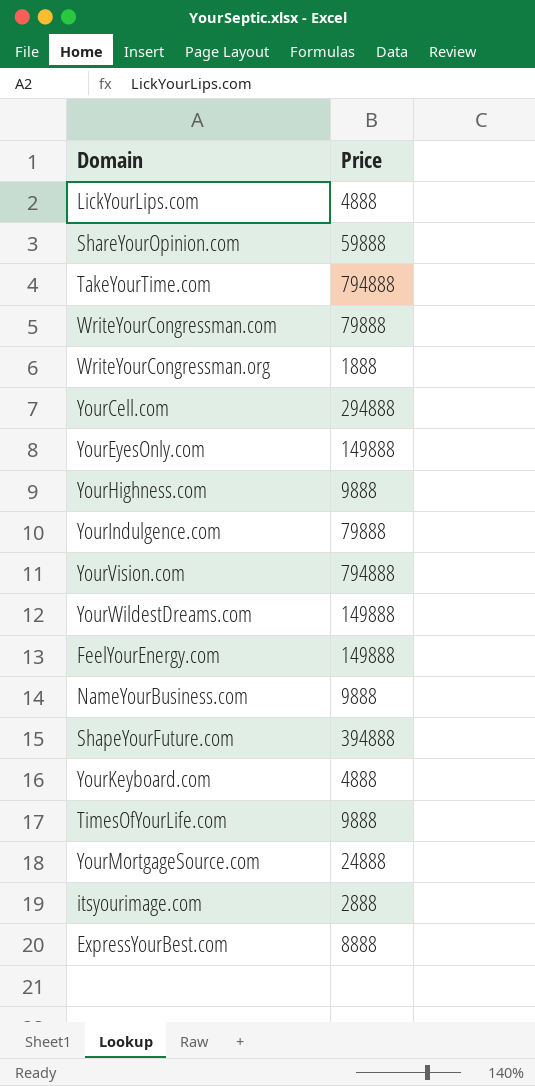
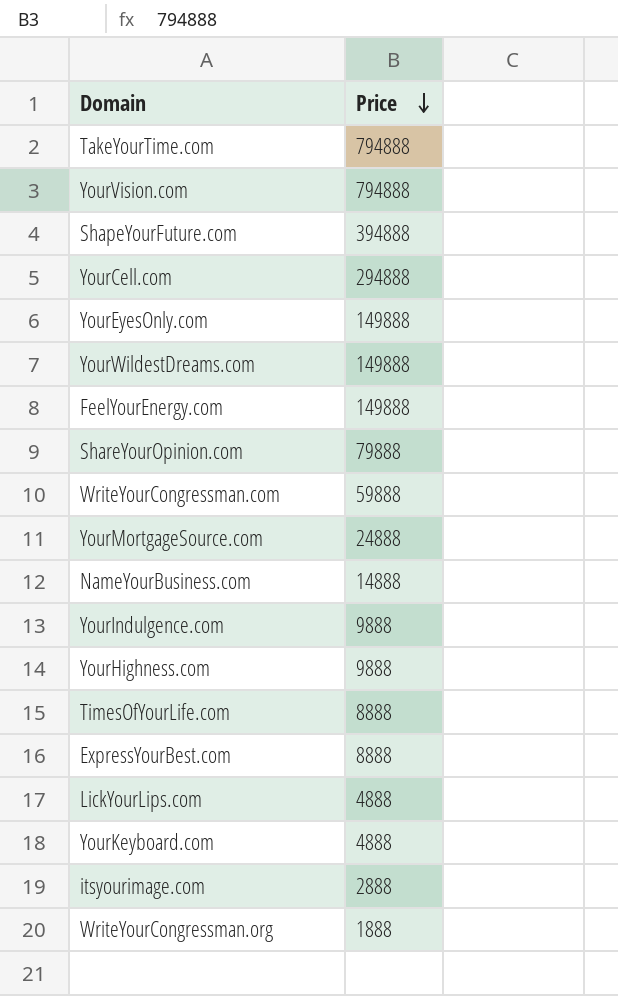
row order: none -> Price descending
ShareYourOpinion.com | Price: 59888 -> 79888
WriteYourCongressman.com | Price: 79888 -> 59888
NameYourBusiness.com | Price: 9888 -> 14888
YourIndulgence.com | Price: 79888 -> 9888
TimesOfYourLife.com | Price: 9888 -> 8888

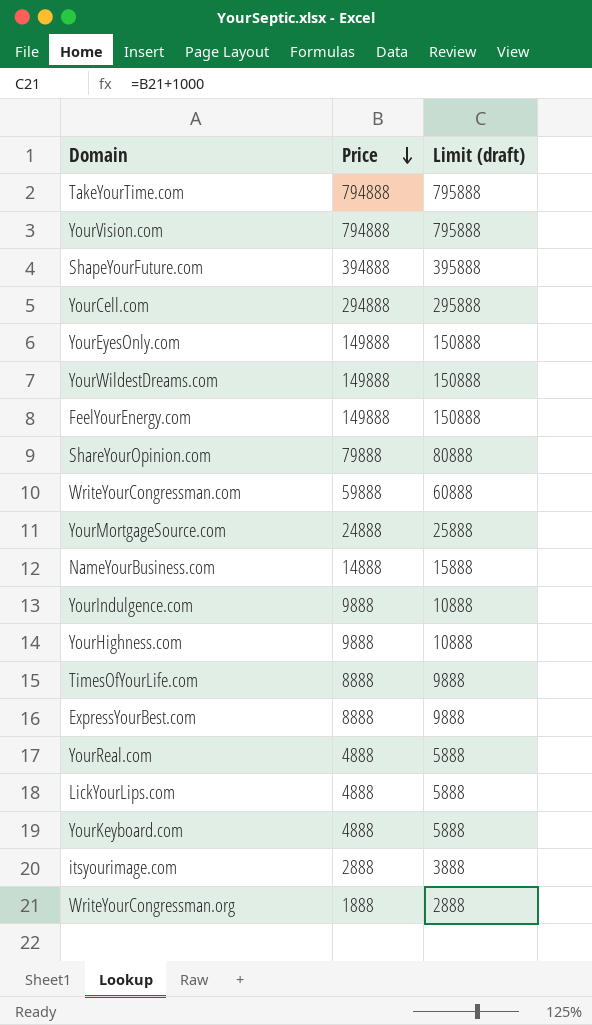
column Limit (draft) | formula: none -> [Price] + 1000
row YourReal.com: none -> 4888 | 5888

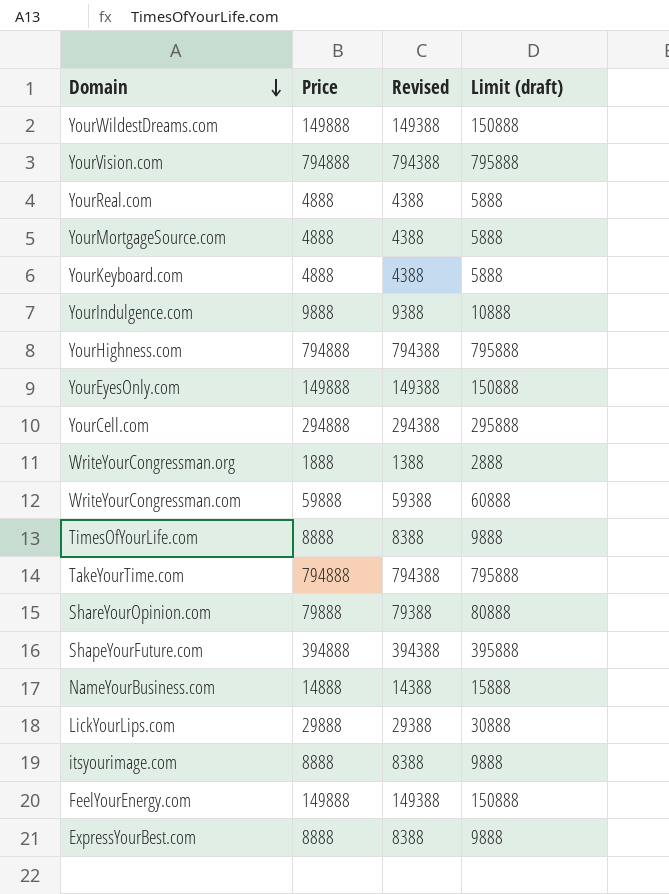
row order: Price descending -> Domain descending
column Revised | formula: none -> [Price] - 500
YourMortgageSource.com | Price: 24888 -> 4888
YourMortgageSource.com | Limit (draft): 25888 -> 5888
YourHighness.com | Price: 9888 -> 794888
YourHighness.com | Limit (draft): 10888 -> 795888
LickYourLips.com | Price: 4888 -> 29888
LickYourLips.com | Limit (draft): 5888 -> 30888
itsyourimage.com | Price: 2888 -> 8888
itsyourimage.com | Limit (draft): 3888 -> 9888

